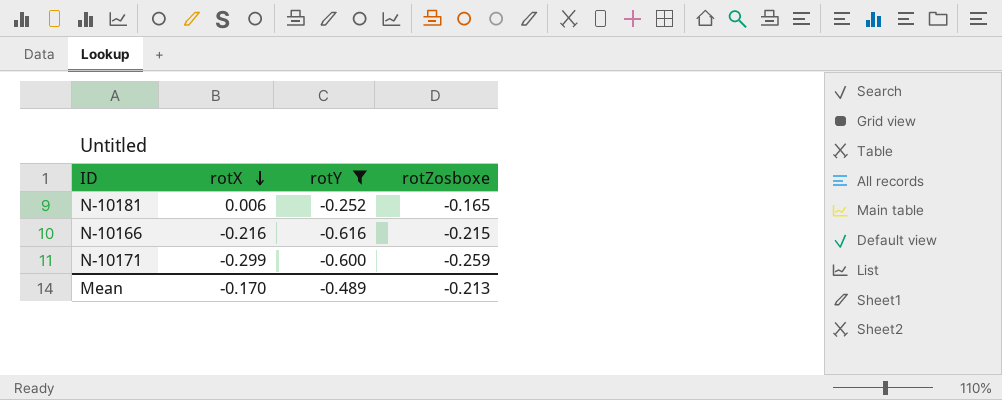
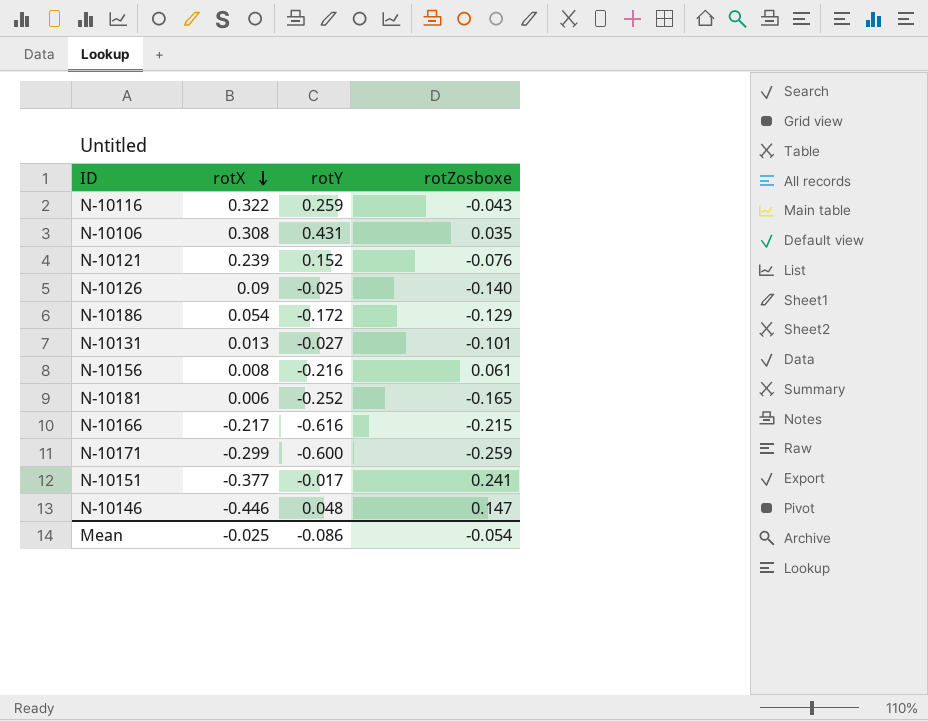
filter: rotY <= -0.252 -> none
N-10166 | rotX: -0.216 -> -0.217
Mean | rotX: -0.170 -> -0.025
Mean | rotY: -0.489 -> -0.086
Mean | rotZosboxe: -0.213 -> -0.054

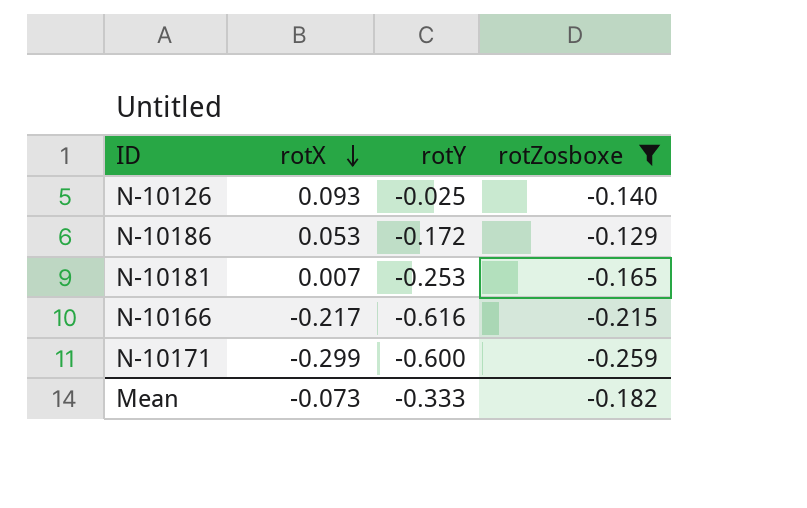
filter: none -> rotZosboxe <= -0.129
N-10126 | rotX: 0.09 -> 0.093
N-10186 | rotX: 0.054 -> 0.053
N-10181 | rotX: 0.006 -> 0.007
N-10181 | rotY: -0.252 -> -0.253
Mean | rotX: -0.025 -> -0.073
Mean | rotY: -0.086 -> -0.333
Mean | rotZosboxe: -0.054 -> -0.182

